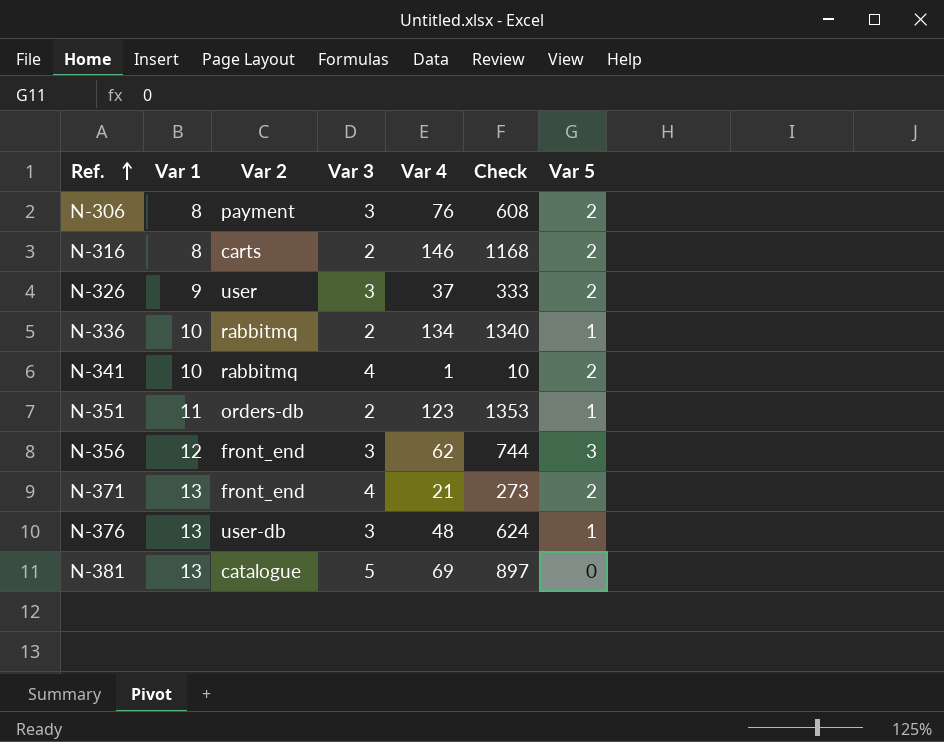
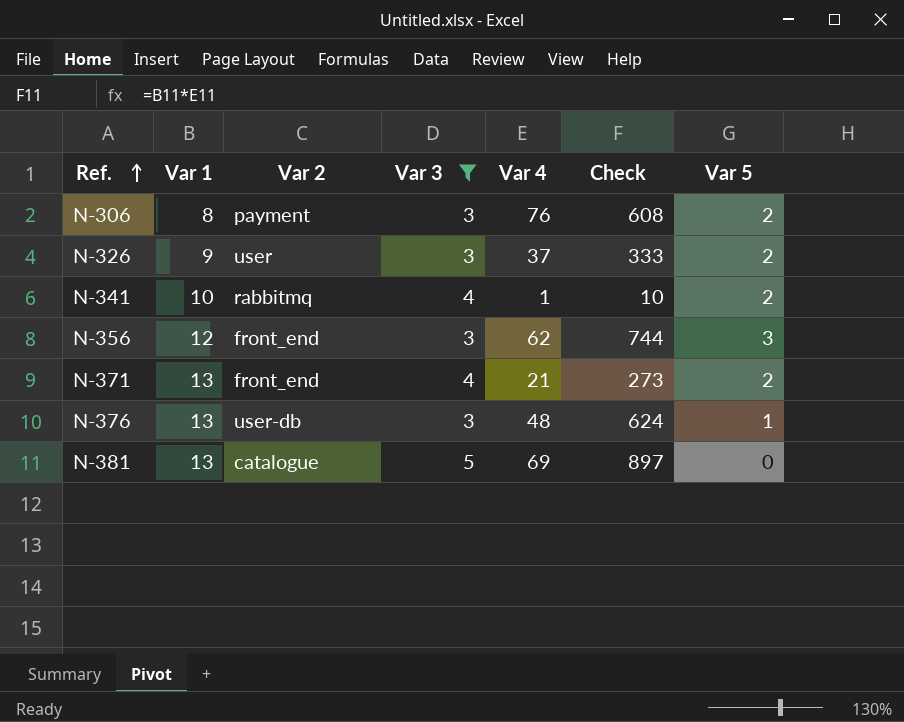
filter: none -> Var 3 != 2

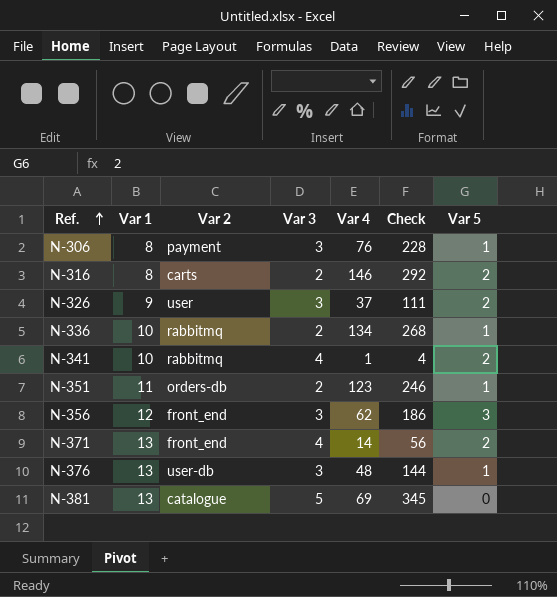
filter: Var 3 != 2 -> none
column Check | formula: [Var 1] * [Var 4] -> [Var 3] * [Var 4]
N-306 | Var 5: 2 -> 1
N-371 | Var 4: 21 -> 14

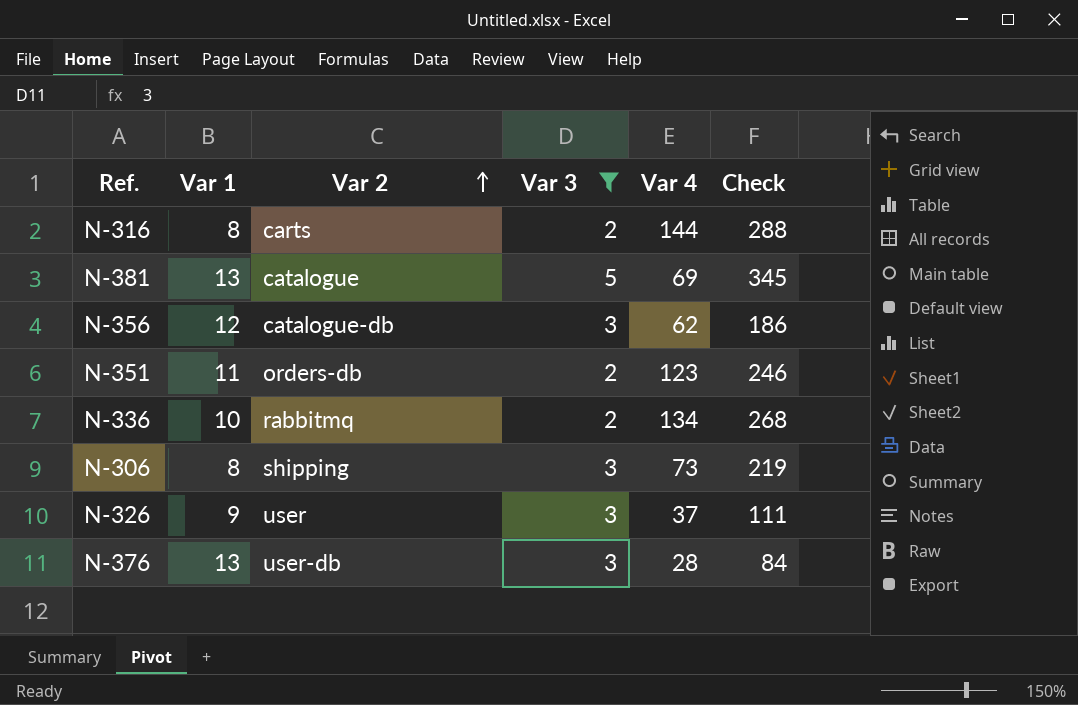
filter: none -> Var 3 != 4
row order: Ref. ascending -> Var 2 ascending
column Var 5 | position: 7 -> none
N-316 | Var 4: 146 -> 144
N-316 | Check: 292 -> 288
N-356 | Var 2: front_end -> catalogue-db
N-306 | Var 2: payment -> shipping
N-306 | Var 4: 76 -> 73
N-306 | Check: 228 -> 219
N-376 | Var 4: 48 -> 28
N-376 | Check: 144 -> 84

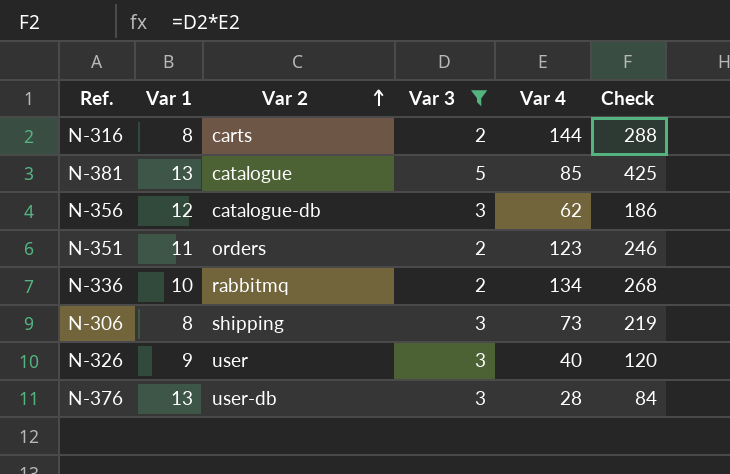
N-381 | Var 4: 69 -> 85
N-381 | Check: 345 -> 425
N-351 | Var 2: orders-db -> orders
N-326 | Var 4: 37 -> 40
N-326 | Check: 111 -> 120

